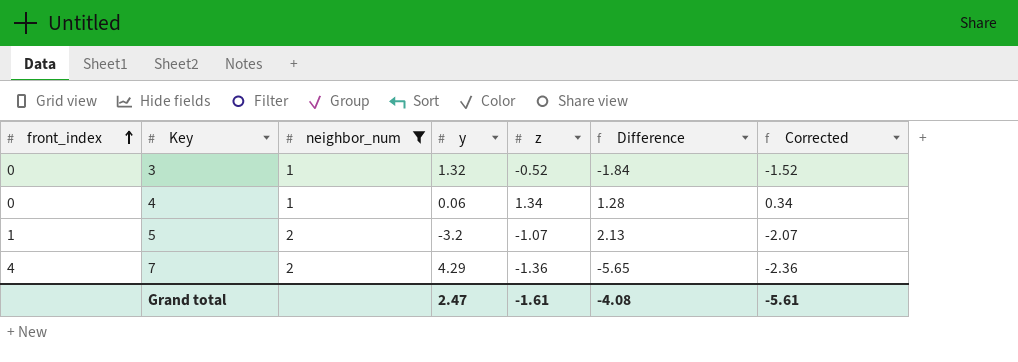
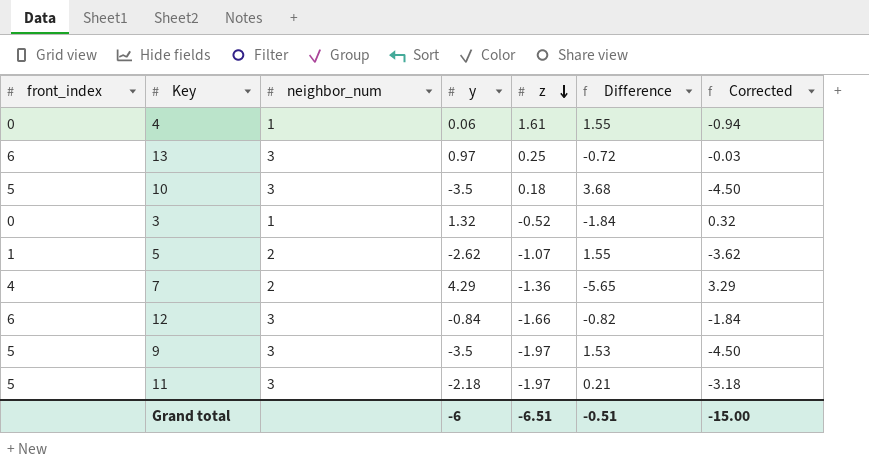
filter: neighbor_num != 3 -> none
row order: front_index ascending -> z descending
column Corrected | formula: [z] - 1 -> [y] - 1
4 | z: 1.34 -> 1.61
4 | Difference: 1.28 -> 1.55
5 | y: -3.2 -> -2.62
5 | Difference: 2.13 -> 1.55
Grand total | y: 2.47 -> -6
Grand total | z: -1.61 -> -6.51
Grand total | Difference: -4.08 -> -0.51
Grand total | Corrected: -5.61 -> -15.00

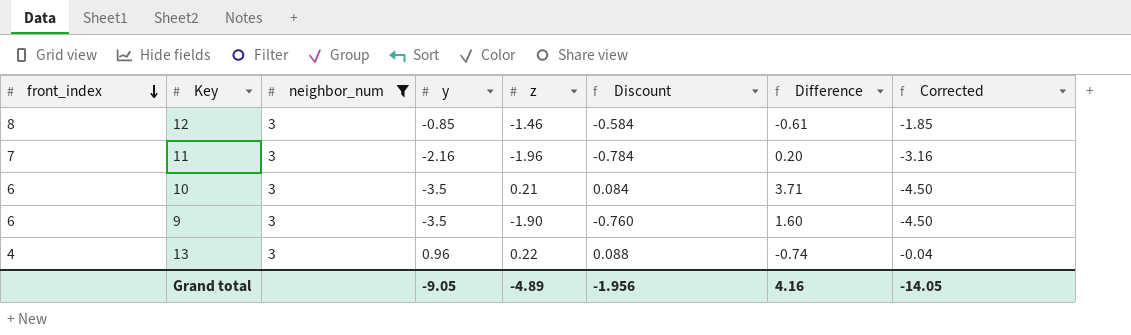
filter: none -> neighbor_num = 3
row order: z descending -> front_index descending
column Discount | formula: none -> [z] * 0.4
12 | front_index: 6 -> 8
12 | y: -0.84 -> -0.85
12 | z: -1.66 -> -1.46
12 | Difference: -0.82 -> -0.61
12 | Corrected: -1.84 -> -1.85
11 | front_index: 5 -> 7
11 | y: -2.18 -> -2.16
11 | z: -1.97 -> -1.96
11 | Difference: 0.21 -> 0.20
11 | Corrected: -3.18 -> -3.16
10 | front_index: 5 -> 6
10 | z: 0.18 -> 0.21
10 | Difference: 3.68 -> 3.71
9 | front_index: 5 -> 6
9 | z: -1.97 -> -1.90
9 | Difference: 1.53 -> 1.60
13 | front_index: 6 -> 4
13 | y: 0.97 -> 0.96
13 | z: 0.25 -> 0.22
13 | Difference: -0.72 -> -0.74
13 | Corrected: -0.03 -> -0.04
Grand total | y: -6 -> -9.05
Grand total | z: -6.51 -> -4.89
Grand total | Difference: -0.51 -> 4.16
Grand total | Corrected: -15.00 -> -14.05

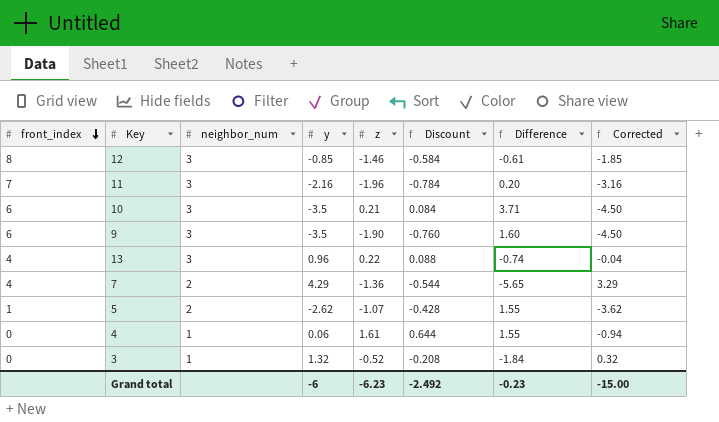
filter: neighbor_num = 3 -> none
Grand total | y: -9.05 -> -6
Grand total | z: -4.89 -> -6.23
Grand total | Discount: -1.956 -> -2.492
Grand total | Difference: 4.16 -> -0.23
Grand total | Corrected: -14.05 -> -15.00

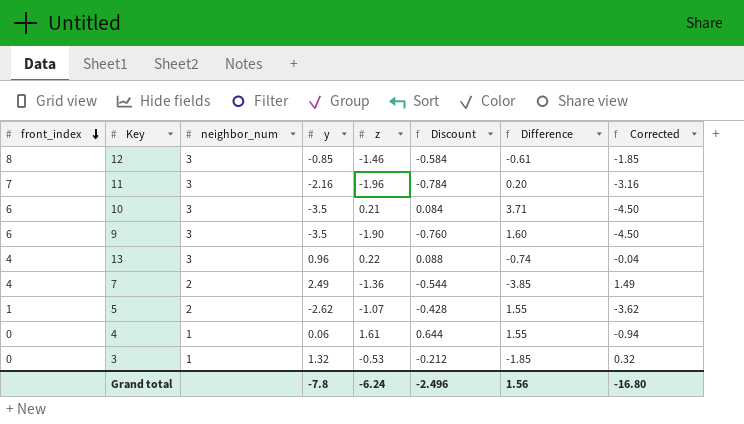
7 | y: 4.29 -> 2.49
7 | Difference: -5.65 -> -3.85
7 | Corrected: 3.29 -> 1.49
3 | z: -0.52 -> -0.53
3 | Discount: -0.208 -> -0.212
3 | Difference: -1.84 -> -1.85
Grand total | y: -6 -> -7.8
Grand total | z: -6.23 -> -6.24
Grand total | Discount: -2.492 -> -2.496
Grand total | Difference: -0.23 -> 1.56
Grand total | Corrected: -15.00 -> -16.80

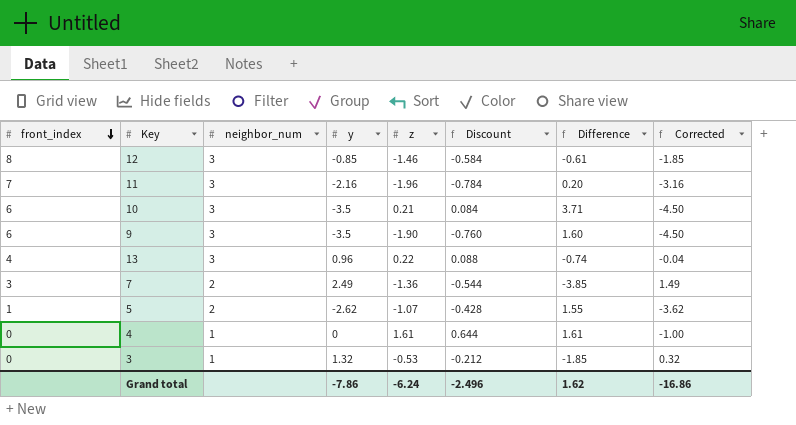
7 | front_index: 4 -> 3
4 | y: 0.06 -> 0
4 | Difference: 1.55 -> 1.61
4 | Corrected: -0.94 -> -1.00
Grand total | y: -7.8 -> -7.86
Grand total | Difference: 1.56 -> 1.62
Grand total | Corrected: -16.80 -> -16.86

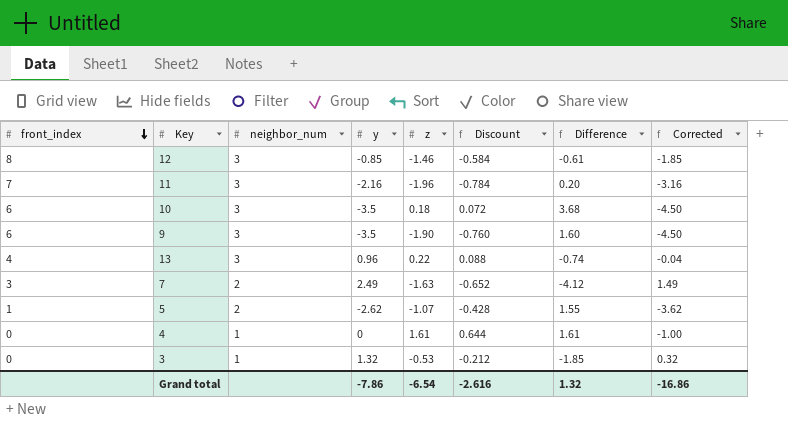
10 | z: 0.21 -> 0.18
10 | Discount: 0.084 -> 0.072
10 | Difference: 3.71 -> 3.68
7 | z: -1.36 -> -1.63
7 | Discount: -0.544 -> -0.652
7 | Difference: -3.85 -> -4.12
Grand total | z: -6.24 -> -6.54
Grand total | Discount: -2.496 -> -2.616
Grand total | Difference: 1.62 -> 1.32

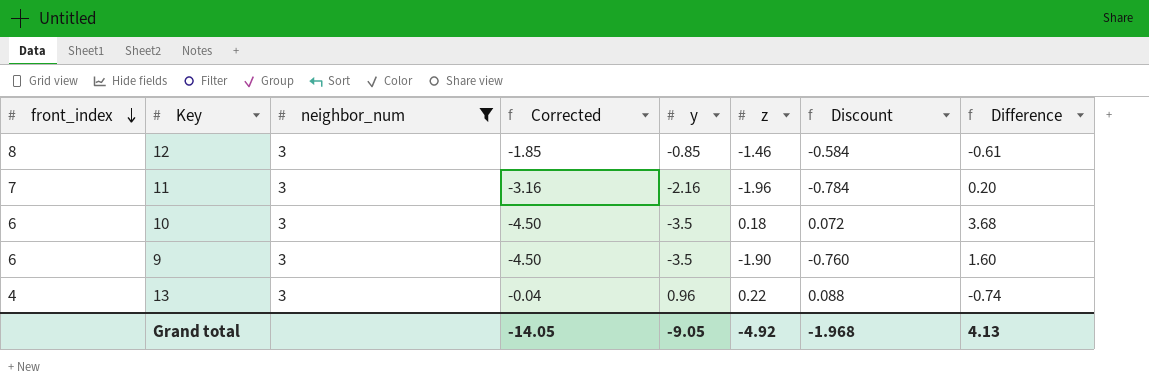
filter: none -> neighbor_num = 3
column Corrected | position: 8 -> 4
Grand total | Corrected: -16.86 -> -14.05
Grand total | y: -7.86 -> -9.05
Grand total | z: -6.54 -> -4.92
Grand total | Discount: -2.616 -> -1.968
Grand total | Difference: 1.32 -> 4.13

